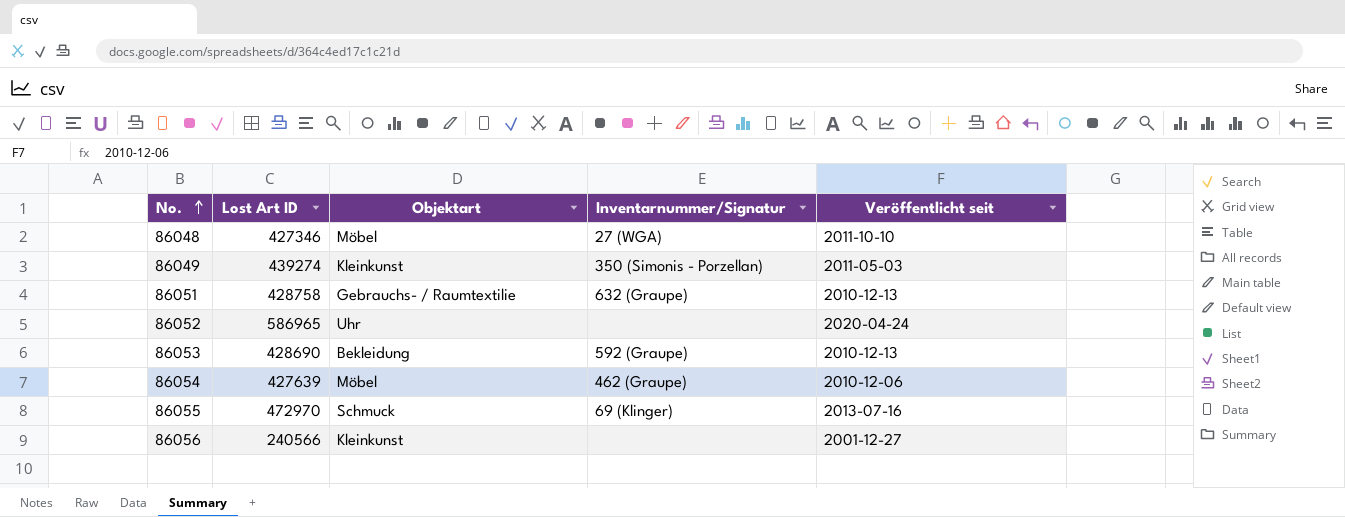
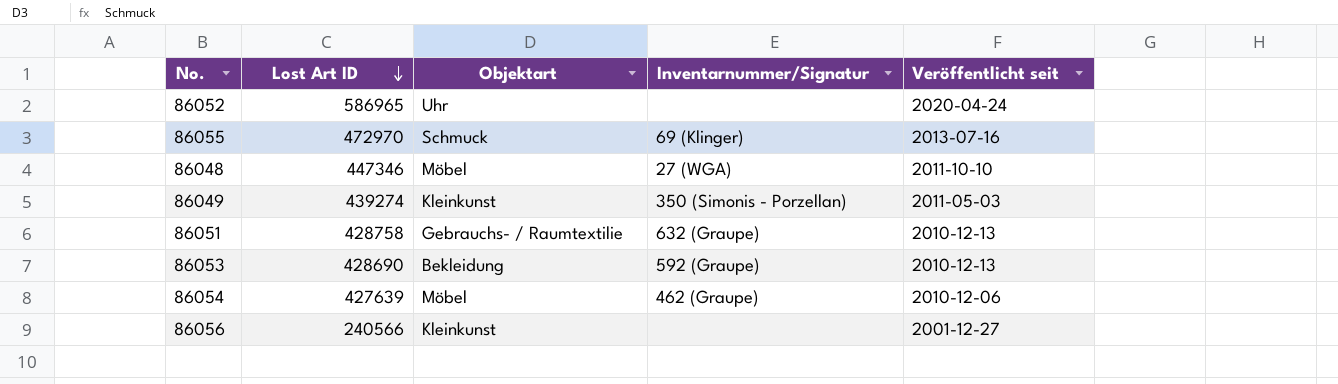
row order: No. ascending -> Lost Art ID descending
86048 | Lost Art ID: 427346 -> 447346

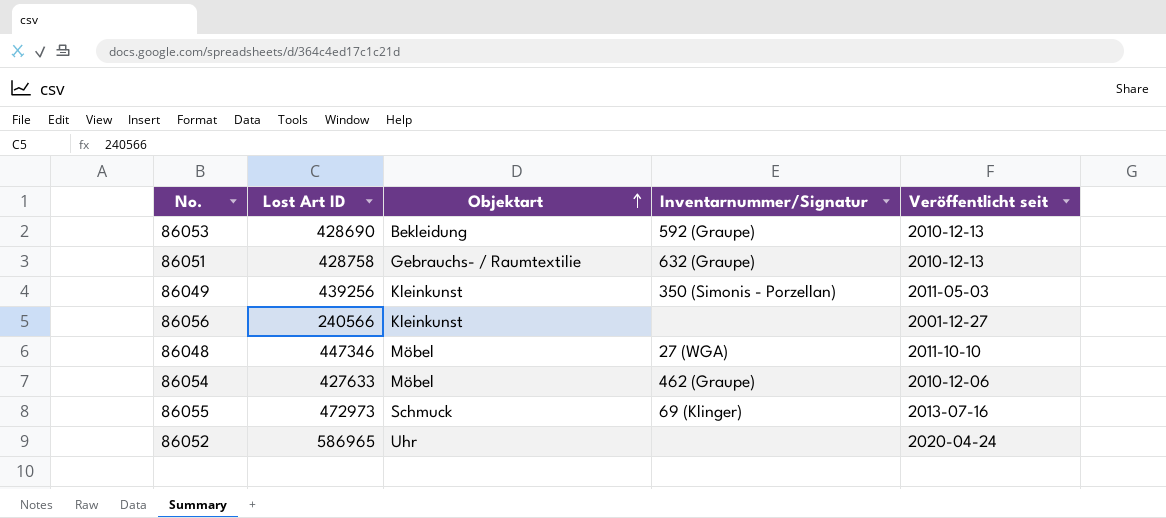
row order: Lost Art ID descending -> Objektart ascending
86049 | Lost Art ID: 439274 -> 439256
86054 | Lost Art ID: 427639 -> 427633
86055 | Lost Art ID: 472970 -> 472973

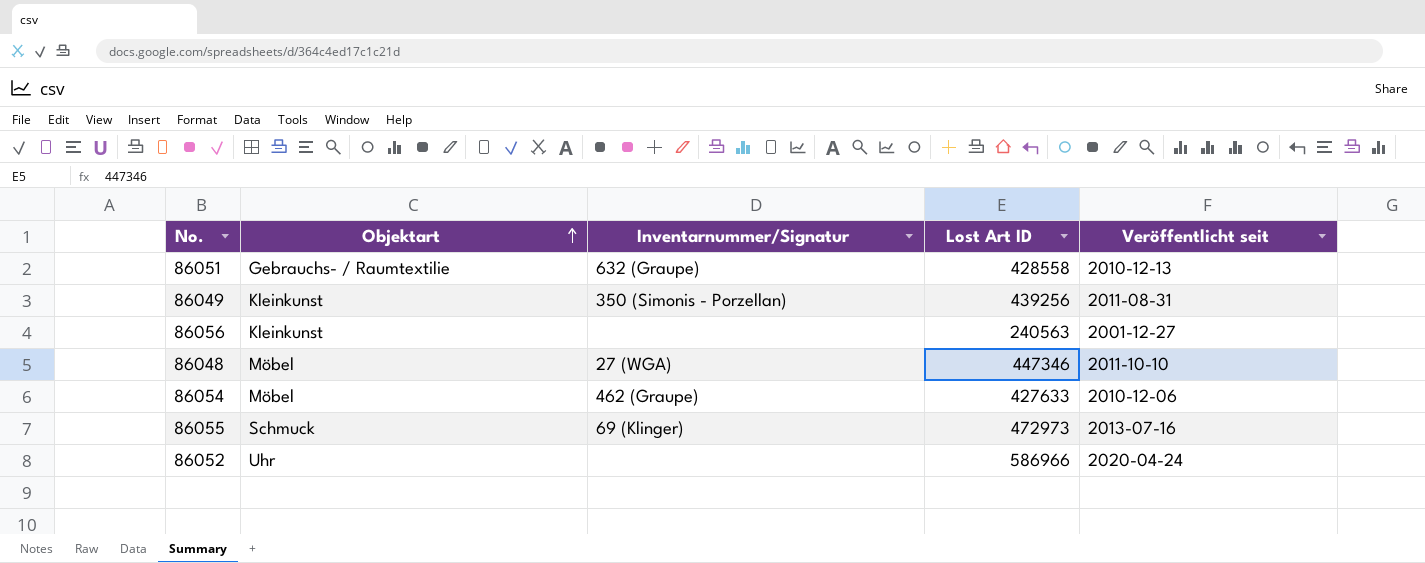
column Lost Art ID | position: 2 -> 4
row 86053: 428690 | Bekleidung | 592 (Graupe) | 2010-12-13 -> none
86051 | Lost Art ID: 428758 -> 428558
86049 | Veröffentlicht seit: 2011-05-03 -> 2011-08-31
86056 | Lost Art ID: 240566 -> 240563
86052 | Lost Art ID: 586965 -> 586966

